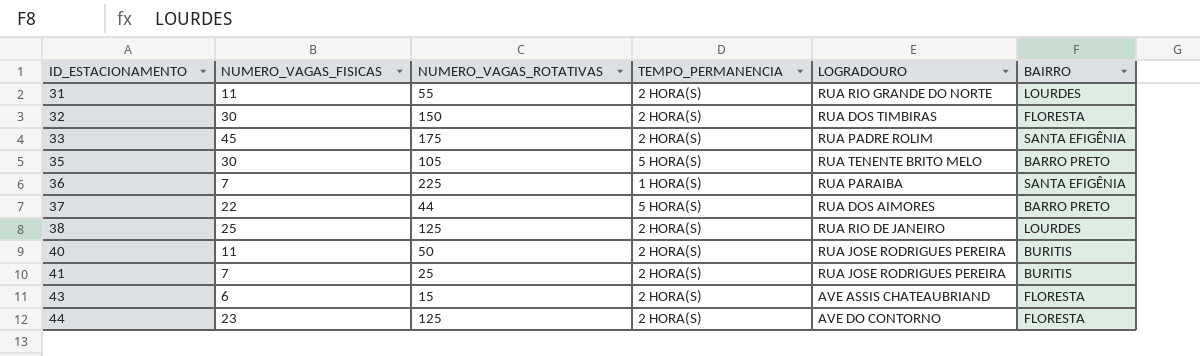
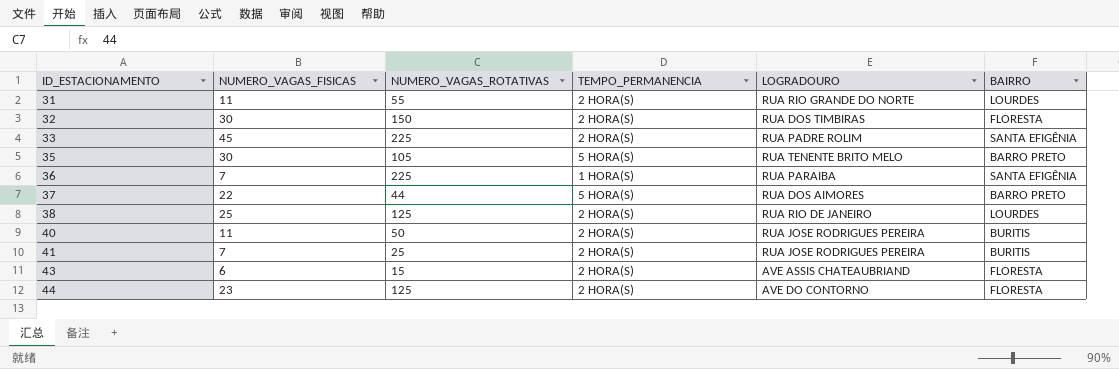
33 | NUMERO_VAGAS_ROTATIVAS: 175 -> 225

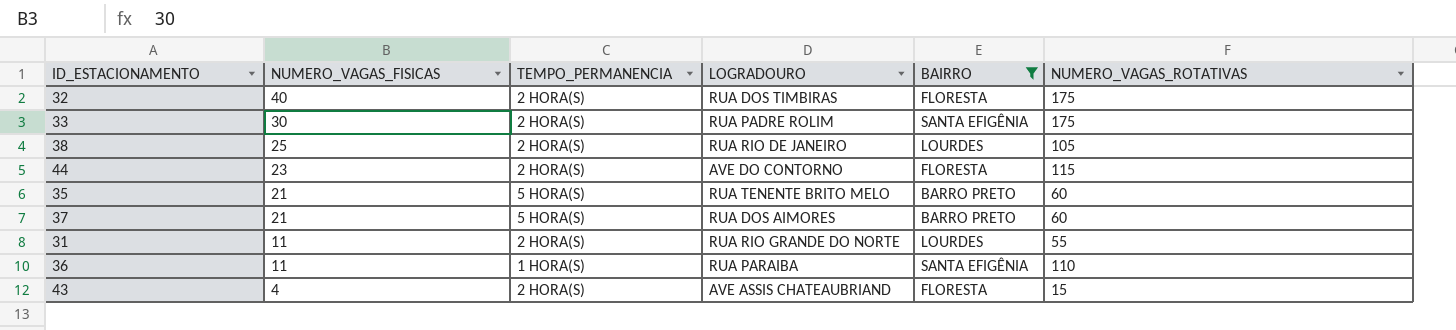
filter: none -> BAIRRO != BURITIS
row order: ID_ESTACIONAMENTO ascending -> NUMERO_VAGAS_FISICAS descending
column NUMERO_VAGAS_ROTATIVAS | position: 3 -> 6
32 | NUMERO_VAGAS_FISICAS: 30 -> 40
32 | NUMERO_VAGAS_ROTATIVAS: 150 -> 175
33 | NUMERO_VAGAS_FISICAS: 45 -> 30
33 | NUMERO_VAGAS_ROTATIVAS: 225 -> 175
38 | NUMERO_VAGAS_ROTATIVAS: 125 -> 105
44 | NUMERO_VAGAS_ROTATIVAS: 125 -> 115
35 | NUMERO_VAGAS_FISICAS: 30 -> 21
35 | NUMERO_VAGAS_ROTATIVAS: 105 -> 60
37 | NUMERO_VAGAS_FISICAS: 22 -> 21
37 | NUMERO_VAGAS_ROTATIVAS: 44 -> 60
36 | NUMERO_VAGAS_FISICAS: 7 -> 11
36 | NUMERO_VAGAS_ROTATIVAS: 225 -> 110
43 | NUMERO_VAGAS_FISICAS: 6 -> 4

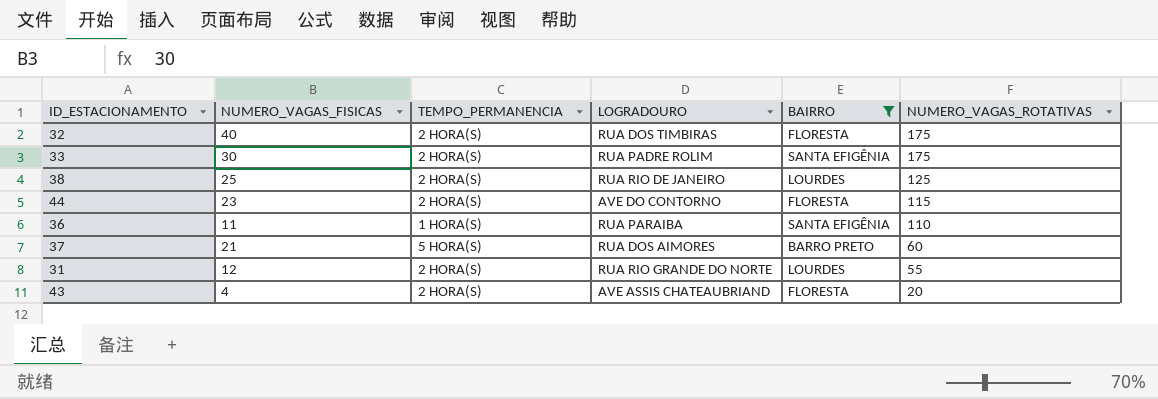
row order: NUMERO_VAGAS_FISICAS descending -> NUMERO_VAGAS_ROTATIVAS descending
row 35: 21 | 5 HORA(S) | RUA TENENTE BRITO MELO | BARRO PRETO | 60 -> none
38 | NUMERO_VAGAS_ROTATIVAS: 105 -> 125
31 | NUMERO_VAGAS_FISICAS: 11 -> 12
43 | NUMERO_VAGAS_ROTATIVAS: 15 -> 20

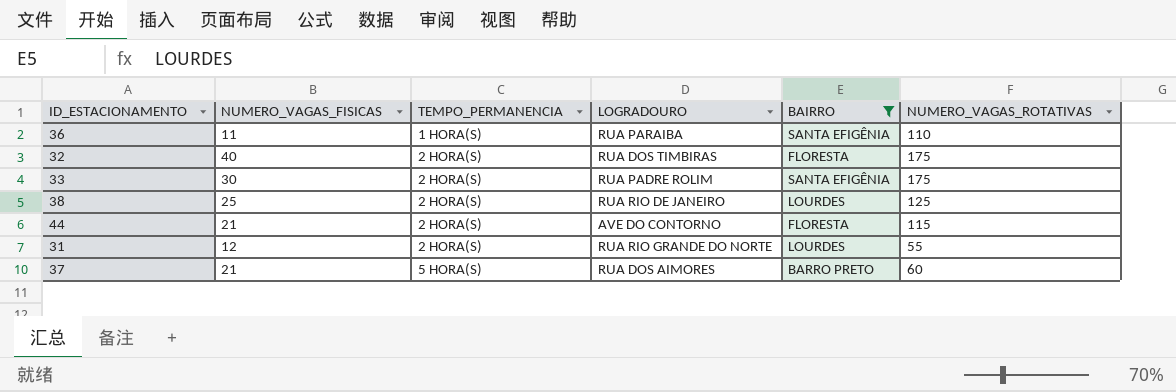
row order: NUMERO_VAGAS_ROTATIVAS descending -> TEMPO_PERMANENCIA ascending
row 43: 4 | 2 HORA(S) | AVE ASSIS CHATEAUBRIAND | FLORESTA | 20 -> none
44 | NUMERO_VAGAS_FISICAS: 23 -> 21

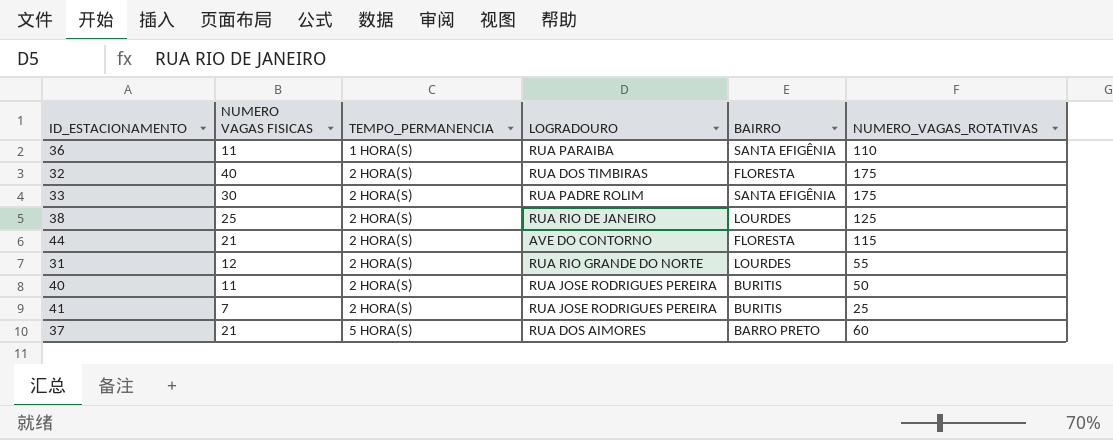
filter: BAIRRO != BURITIS -> none
column name: NUMERO_VAGAS_FISICAS -> NUMERO VAGAS FISICAS

